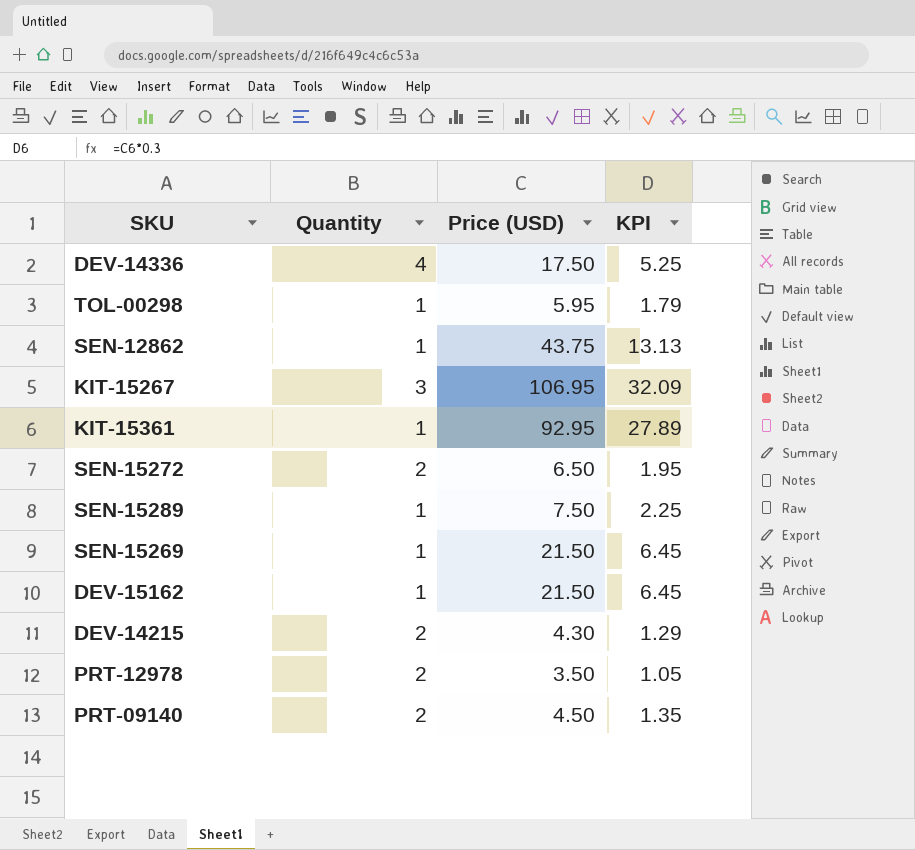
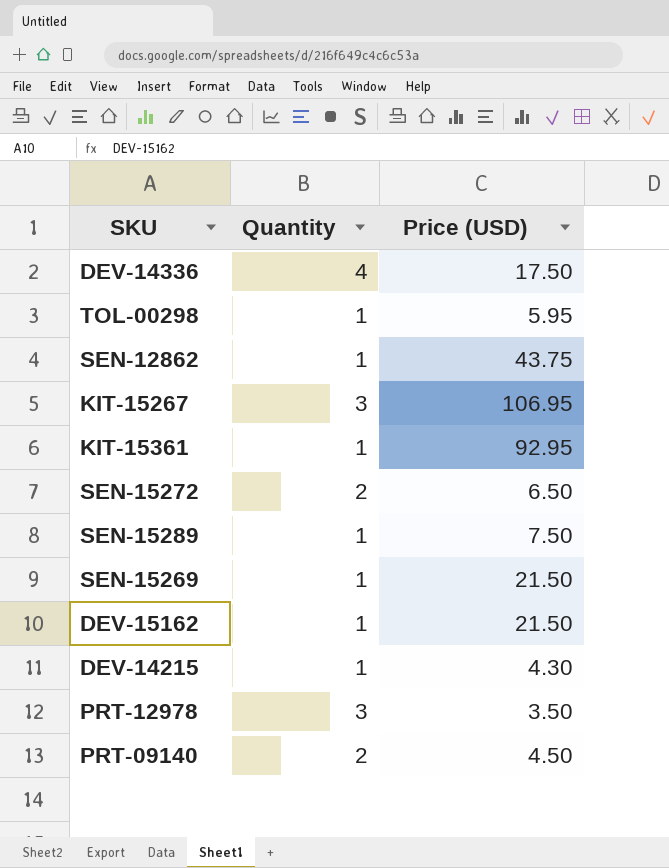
column KPI | formula: [Price (USD)] * 0.3 -> none
DEV-14215 | Quantity: 2 -> 1
PRT-12978 | Quantity: 2 -> 3

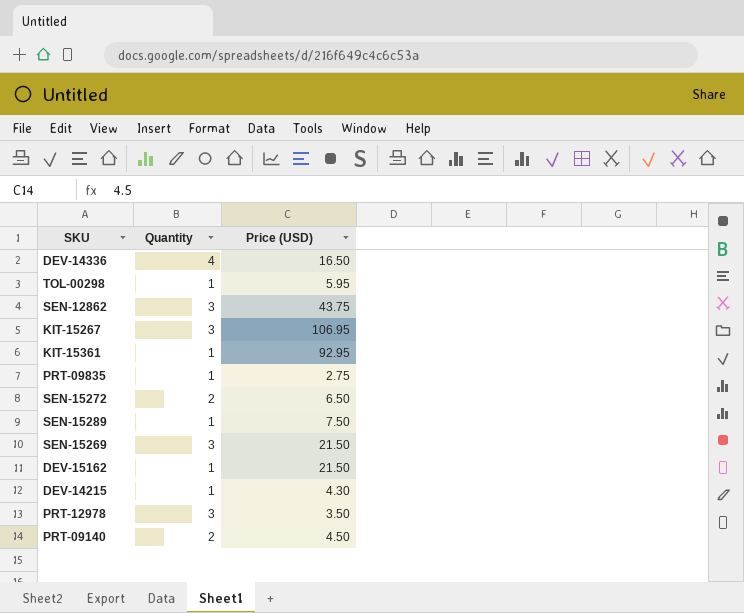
DEV-14336 | Price (USD): 17.50 -> 16.50
SEN-12862 | Quantity: 1 -> 3
row PRT-09835: none -> 1 | 2.75
SEN-15269 | Quantity: 1 -> 3

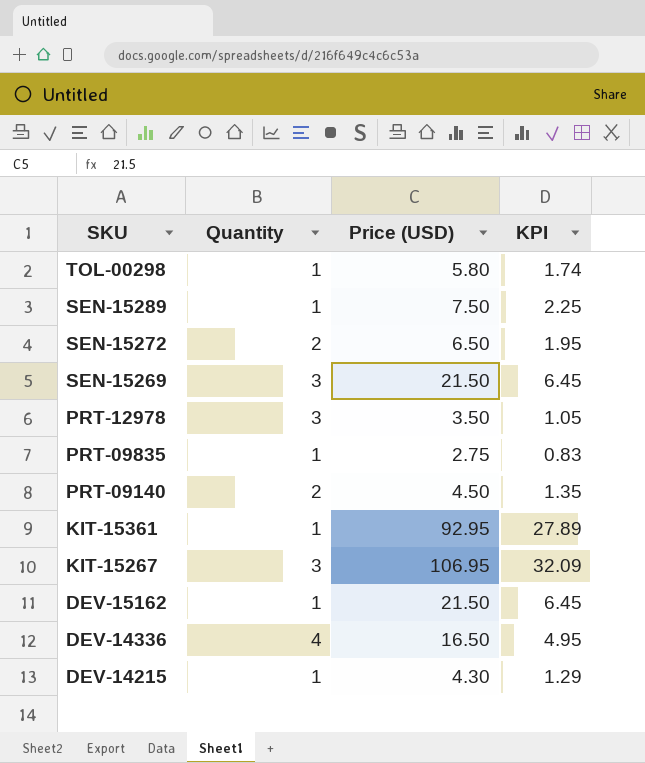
row order: none -> SKU descending
column KPI | formula: none -> [Price (USD)] * 0.3
row SEN-12862: 3 | 43.75 -> none
TOL-00298 | Price (USD): 5.95 -> 5.80

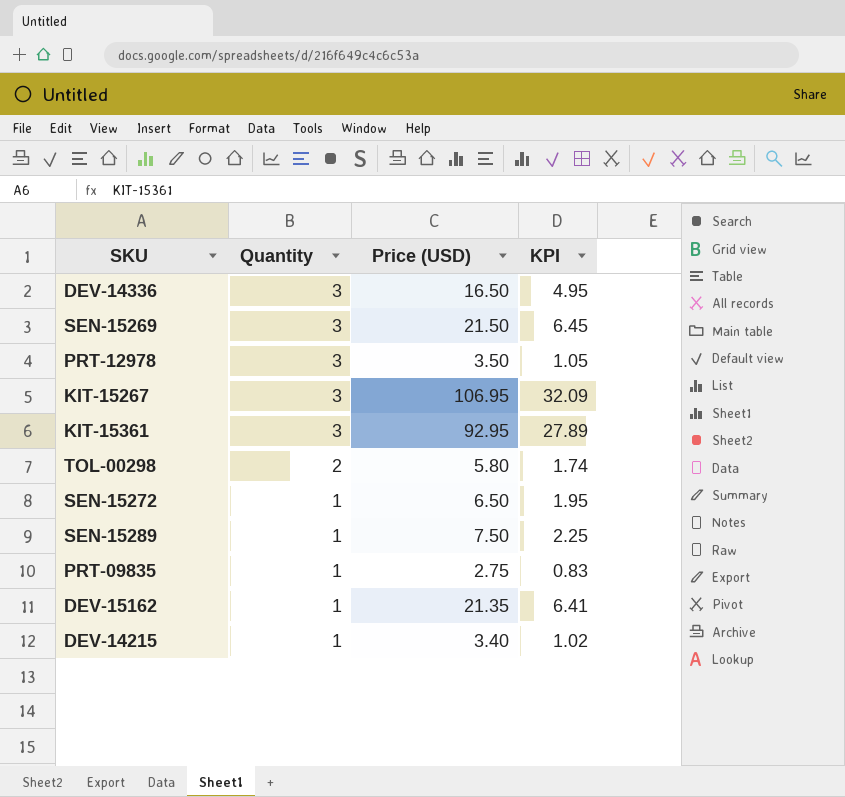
row order: SKU descending -> Quantity descending
row PRT-09140: 2 | 4.50 | 1.35 -> none
DEV-14336 | Quantity: 4 -> 3
KIT-15361 | Quantity: 1 -> 3
TOL-00298 | Quantity: 1 -> 2
SEN-15272 | Quantity: 2 -> 1
DEV-15162 | Price (USD): 21.50 -> 21.35
DEV-15162 | KPI: 6.45 -> 6.41
DEV-14215 | Price (USD): 4.30 -> 3.40
DEV-14215 | KPI: 1.29 -> 1.02

